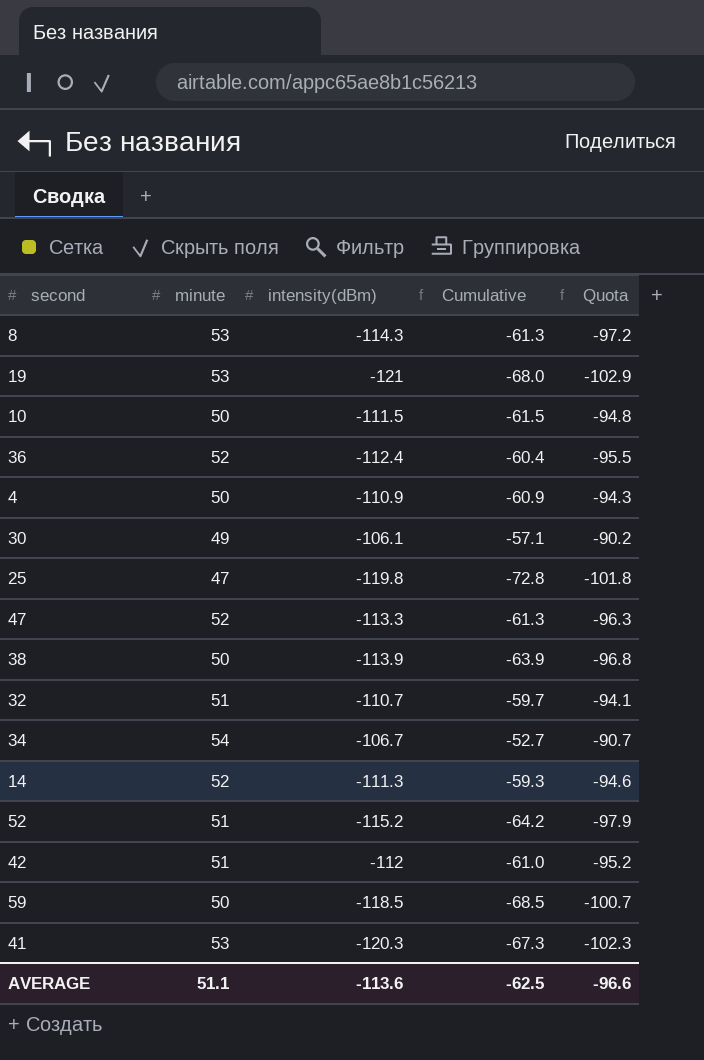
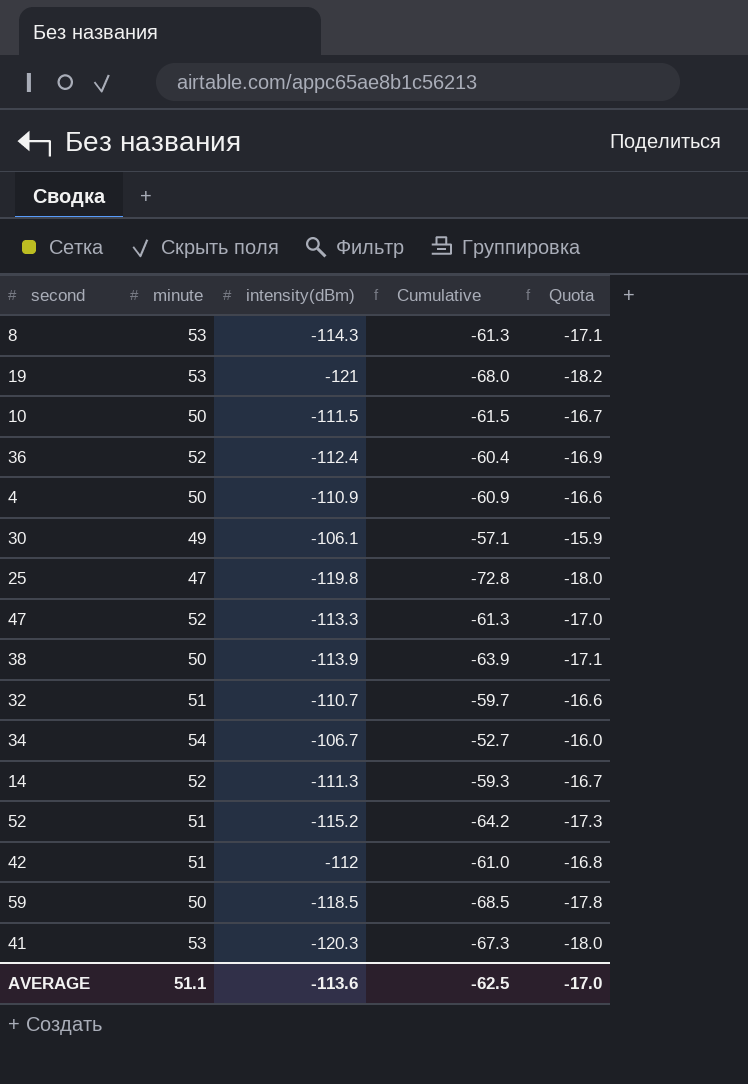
column Quota | formula: [intensity(dBm)] * 0.85 -> [intensity(dBm)] * 0.15
AVERAGE | Quota: -96.6 -> -17.0

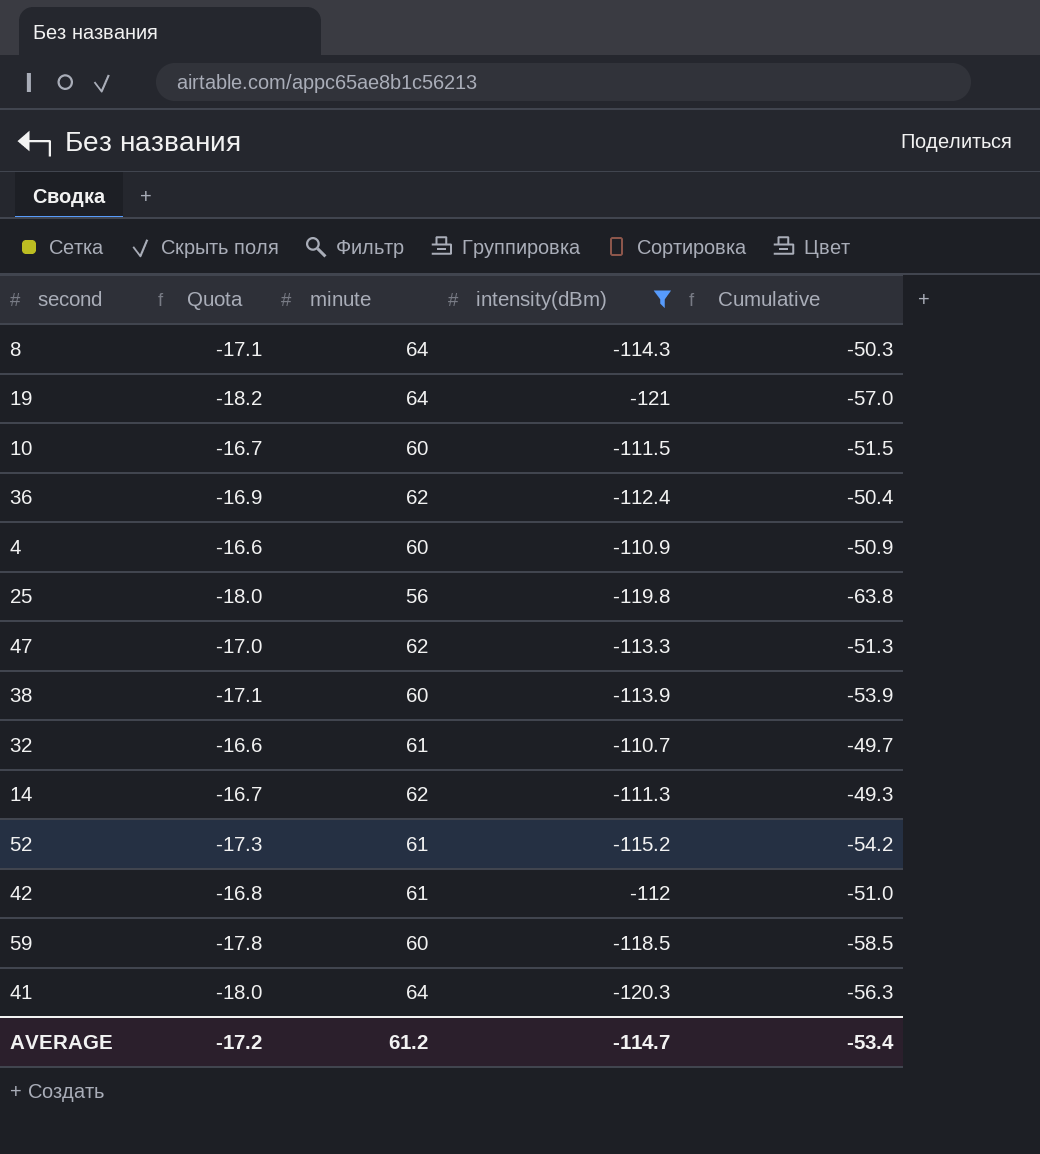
filter: none -> intensity(dBm) <= -110.7
column Quota | position: 5 -> 2
8 | minute: 53 -> 64
8 | Cumulative: -61.3 -> -50.3
19 | minute: 53 -> 64
19 | Cumulative: -68.0 -> -57.0
10 | minute: 50 -> 60
10 | Cumulative: -61.5 -> -51.5
36 | minute: 52 -> 62
36 | Cumulative: -60.4 -> -50.4
4 | minute: 50 -> 60
4 | Cumulative: -60.9 -> -50.9
25 | minute: 47 -> 56
25 | Cumulative: -72.8 -> -63.8
47 | minute: 52 -> 62
47 | Cumulative: -61.3 -> -51.3
38 | minute: 50 -> 60
38 | Cumulative: -63.9 -> -53.9
32 | minute: 51 -> 61
32 | Cumulative: -59.7 -> -49.7
14 | minute: 52 -> 62
14 | Cumulative: -59.3 -> -49.3
52 | minute: 51 -> 61
52 | Cumulative: -64.2 -> -54.2
42 | minute: 51 -> 61
42 | Cumulative: -61.0 -> -51.0
59 | minute: 50 -> 60
59 | Cumulative: -68.5 -> -58.5
41 | minute: 53 -> 64
41 | Cumulative: -67.3 -> -56.3
AVERAGE | Quota: -17.0 -> -17.2
AVERAGE | minute: 51.1 -> 61.2
AVERAGE | intensity(dBm): -113.6 -> -114.7
AVERAGE | Cumulative: -62.5 -> -53.4

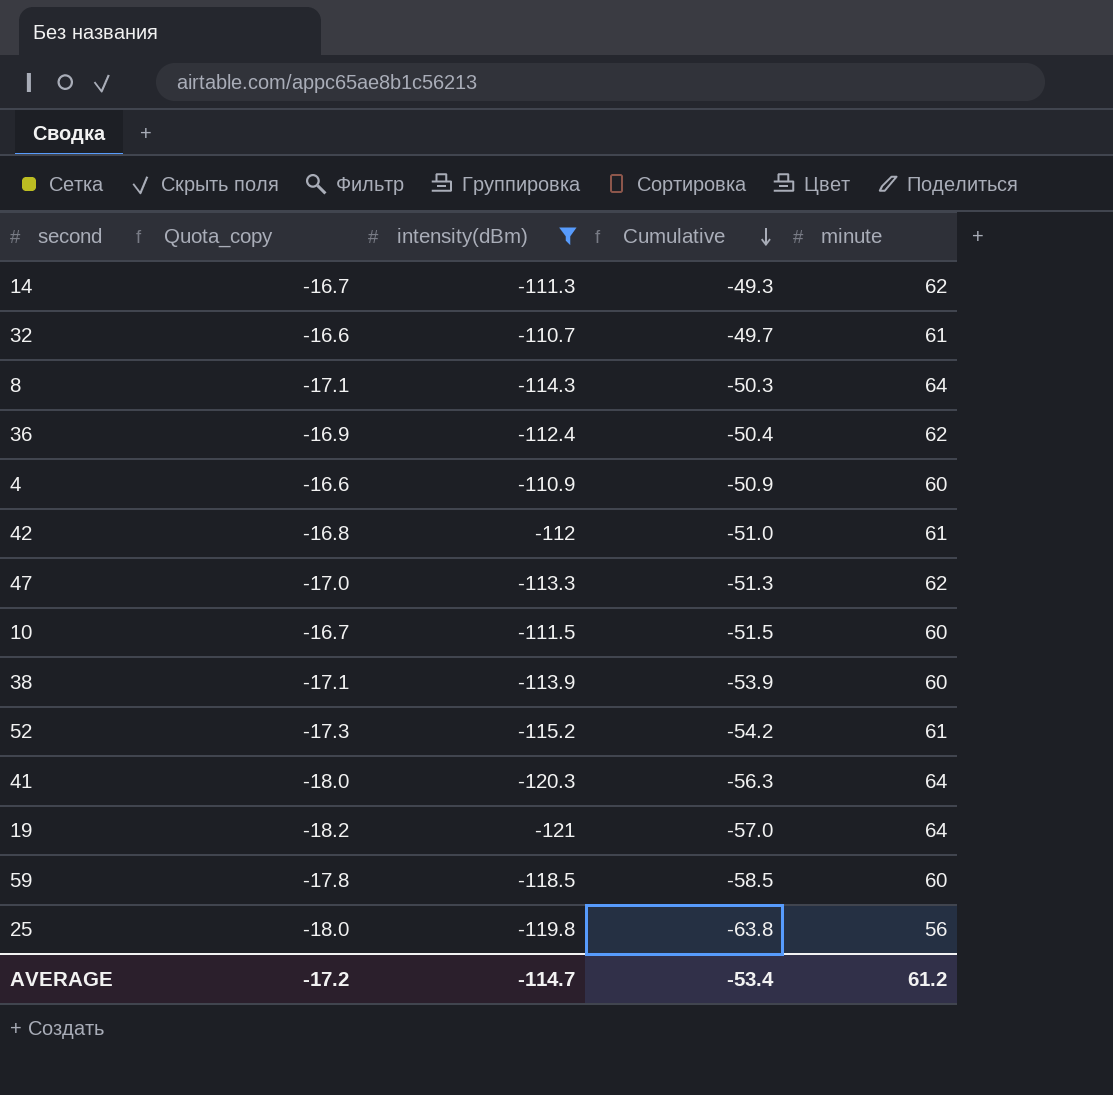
row order: none -> Cumulative descending
column name: Quota -> Quota_copy
column minute | position: 3 -> 5

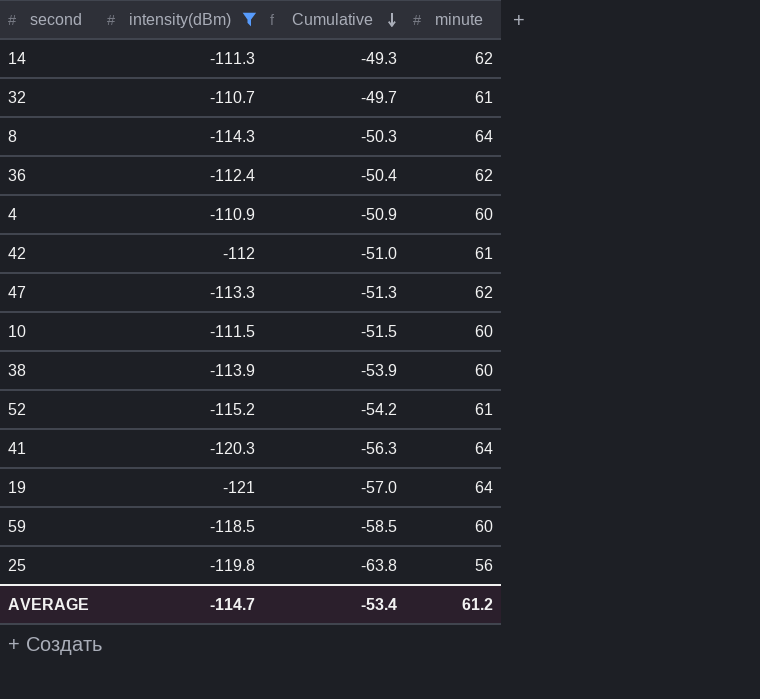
column Quota_copy | formula: [intensity(dBm)] * 0.15 -> none

